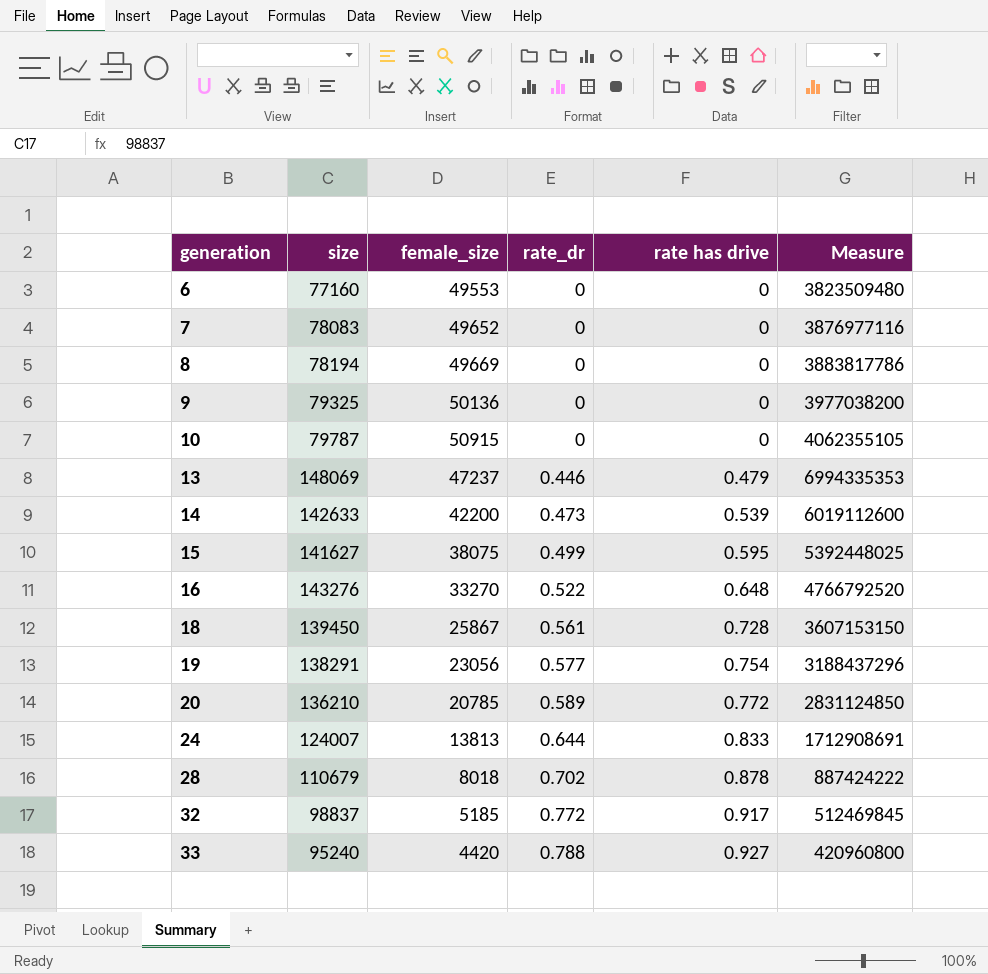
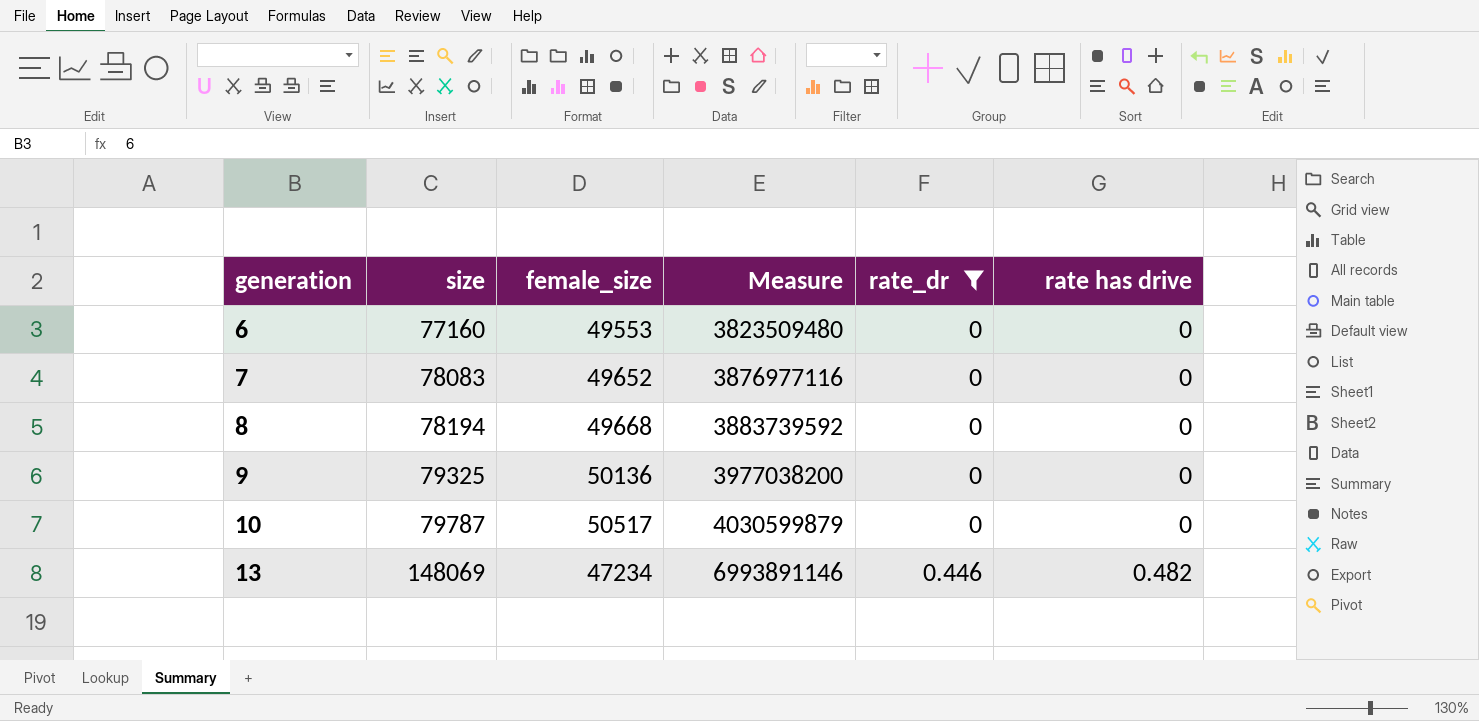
filter: none -> rate_dr <= 0.446
column Measure | position: 6 -> 4
8 | female_size: 49669 -> 49668
8 | Measure: 3883817786 -> 3883739592
10 | female_size: 50915 -> 50517
10 | Measure: 4062355105 -> 4030599879
13 | female_size: 47237 -> 47234
13 | Measure: 6994335353 -> 6993891146
13 | rate has drive: 0.479 -> 0.482

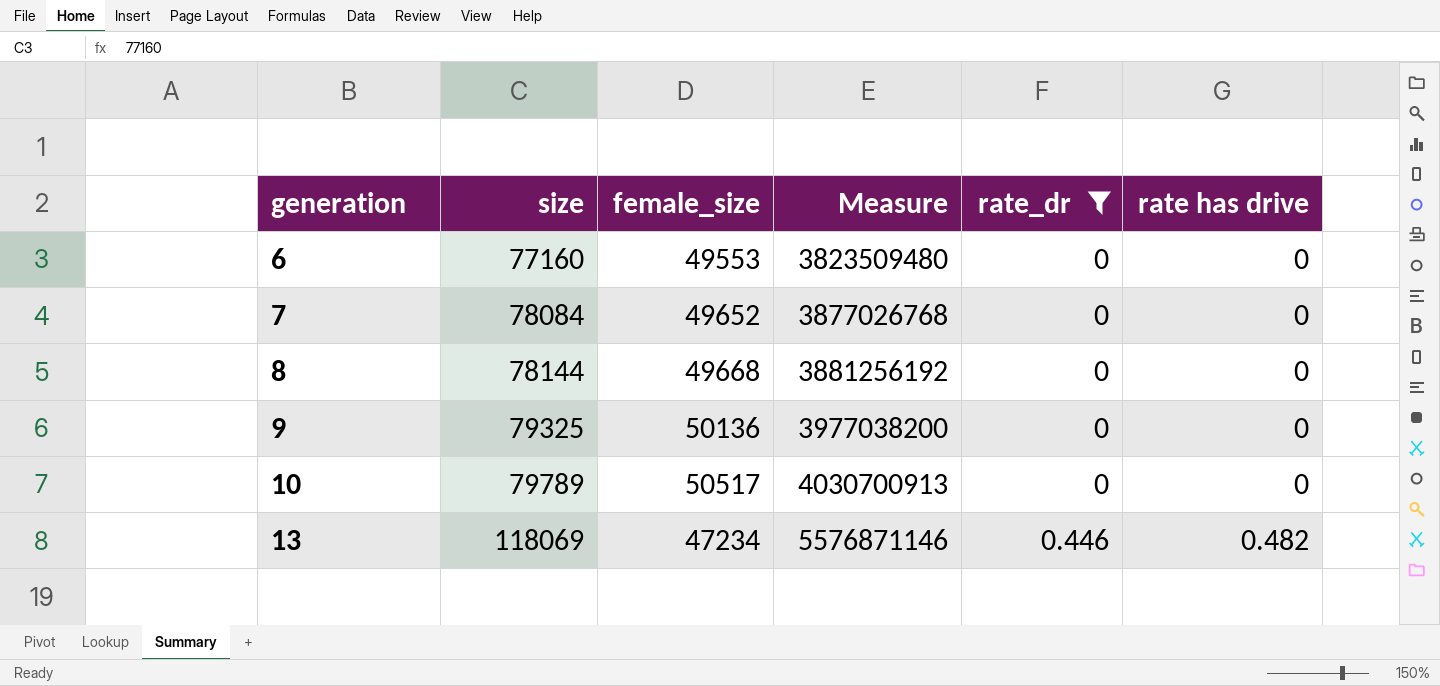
7 | size: 78083 -> 78084
7 | Measure: 3876977116 -> 3877026768
8 | size: 78194 -> 78144
8 | Measure: 3883739592 -> 3881256192
10 | size: 79787 -> 79789
10 | Measure: 4030599879 -> 4030700913
13 | size: 148069 -> 118069
13 | Measure: 6993891146 -> 5576871146

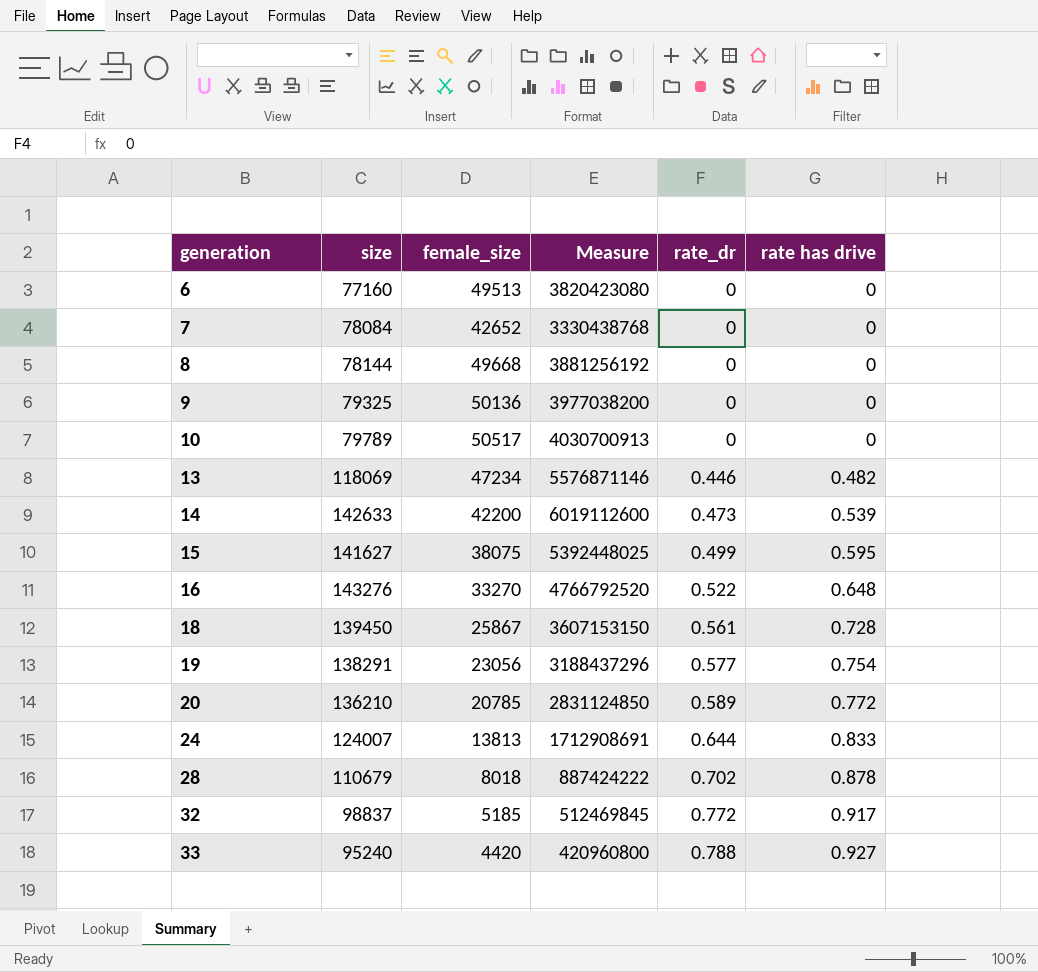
filter: rate_dr <= 0.446 -> none
6 | female_size: 49553 -> 49513
6 | Measure: 3823509480 -> 3820423080
7 | female_size: 49652 -> 42652
7 | Measure: 3877026768 -> 3330438768

